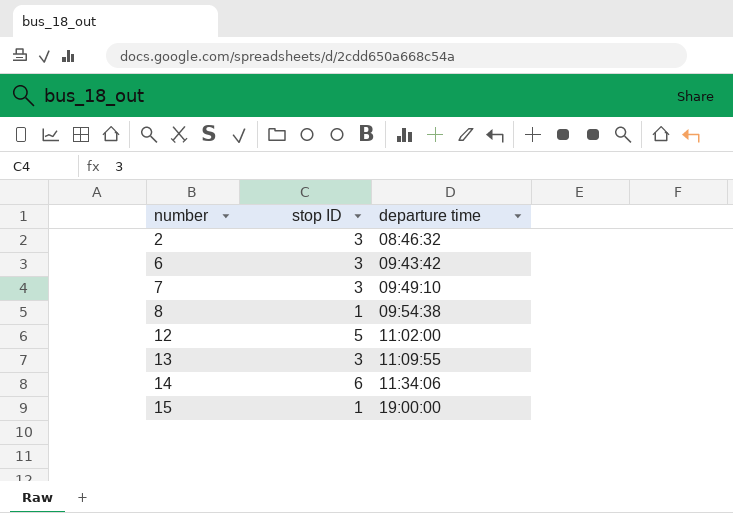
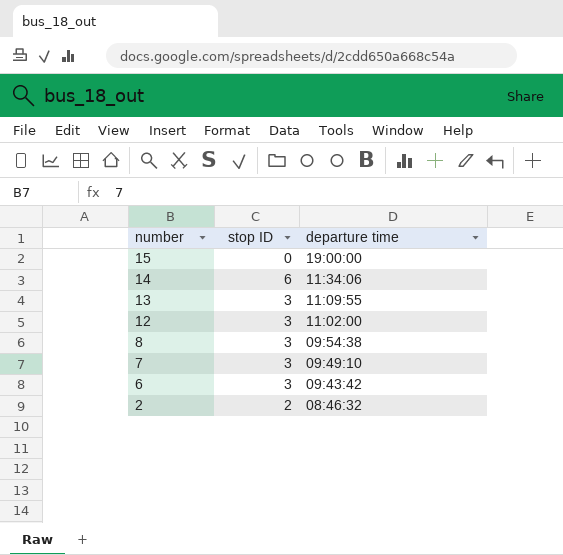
row order: number ascending -> number descending
15 | stop ID: 1 -> 0
12 | stop ID: 5 -> 3
8 | stop ID: 1 -> 3
2 | stop ID: 3 -> 2

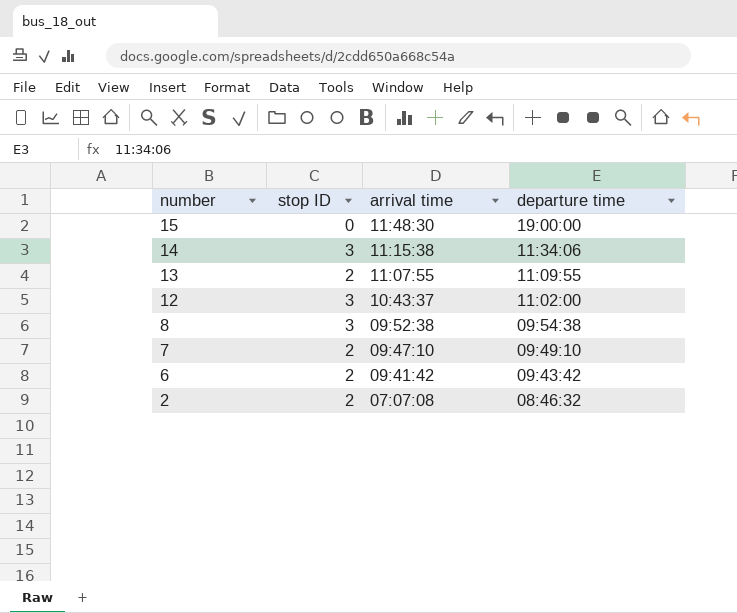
column arrival time | position: none -> 3
14 | stop ID: 6 -> 3
13 | stop ID: 3 -> 2
7 | stop ID: 3 -> 2
6 | stop ID: 3 -> 2

